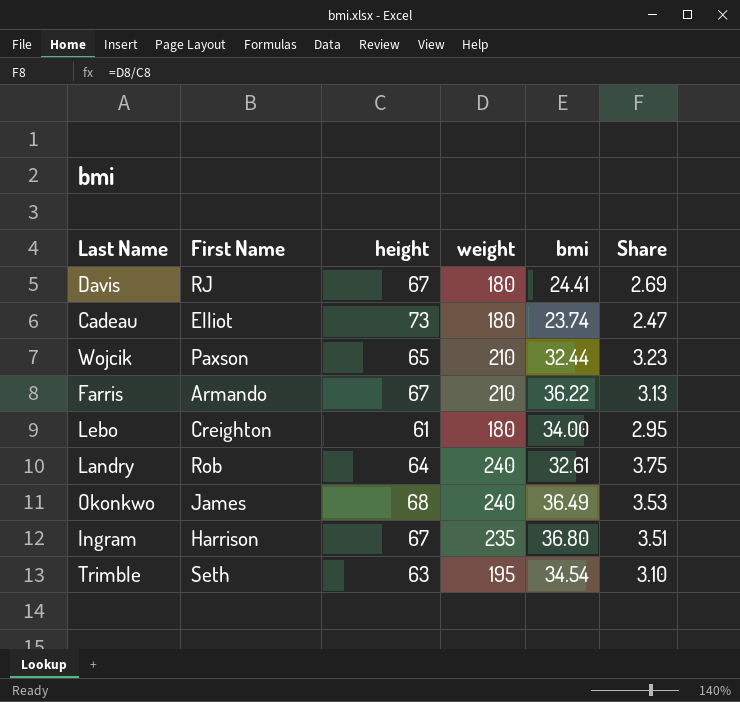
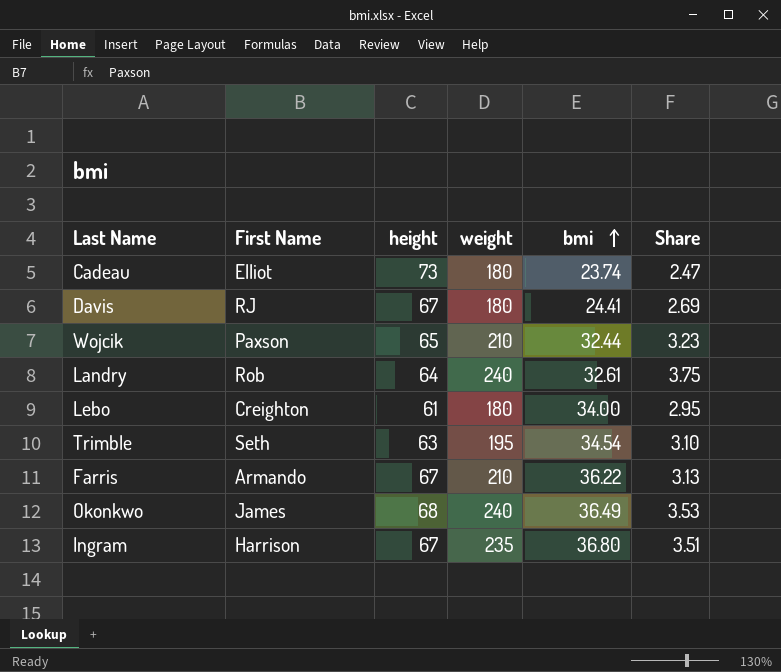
row order: none -> bmi ascending

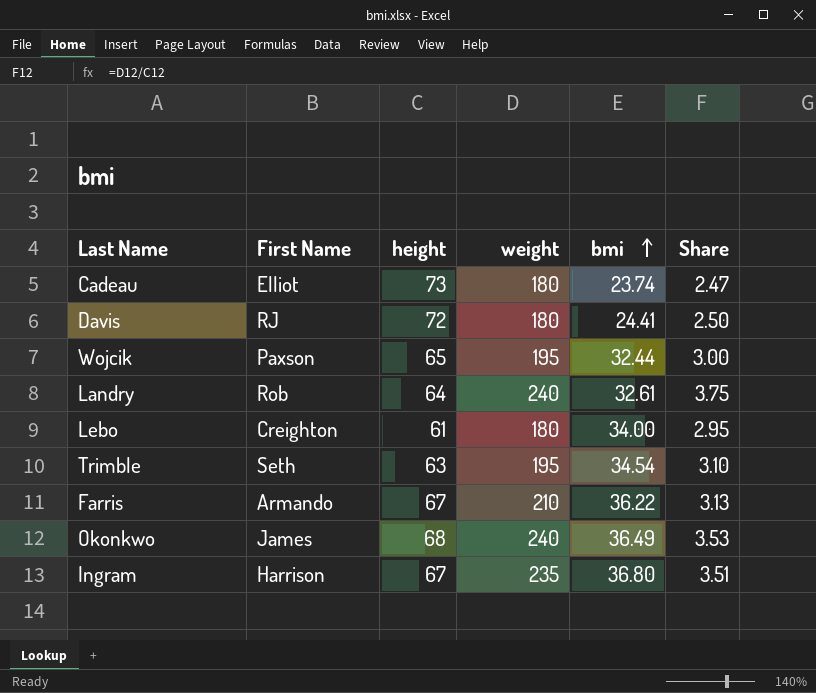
Davis | height: 67 -> 72
Davis | Share: 2.69 -> 2.50
Wojcik | weight: 210 -> 195
Wojcik | Share: 3.23 -> 3.00

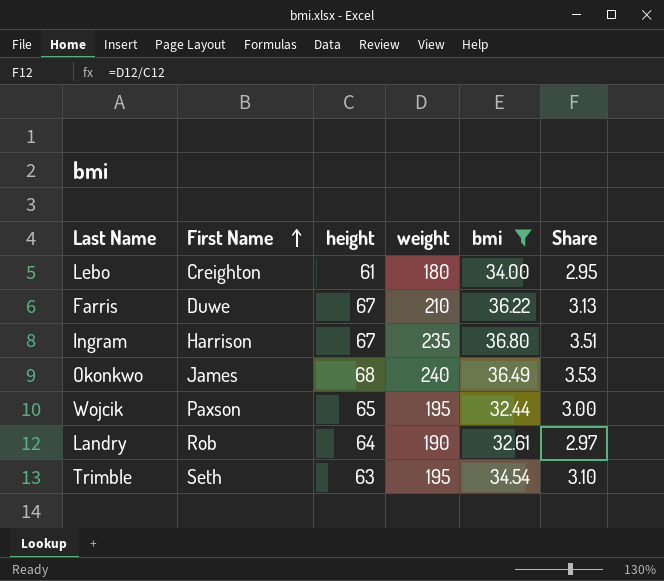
filter: none -> bmi >= 32.44
row order: bmi ascending -> First Name ascending
Farris | First Name: Armando -> Duwe
Landry | weight: 240 -> 190
Landry | Share: 3.75 -> 2.97

